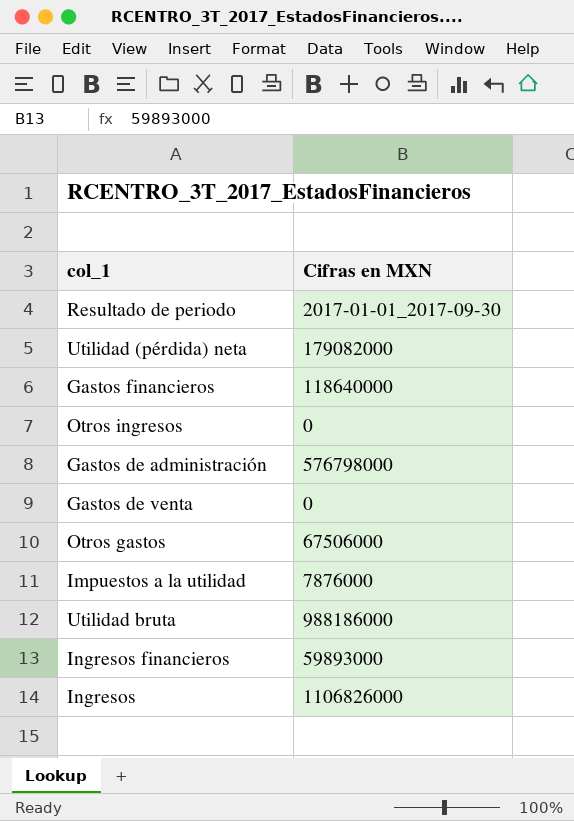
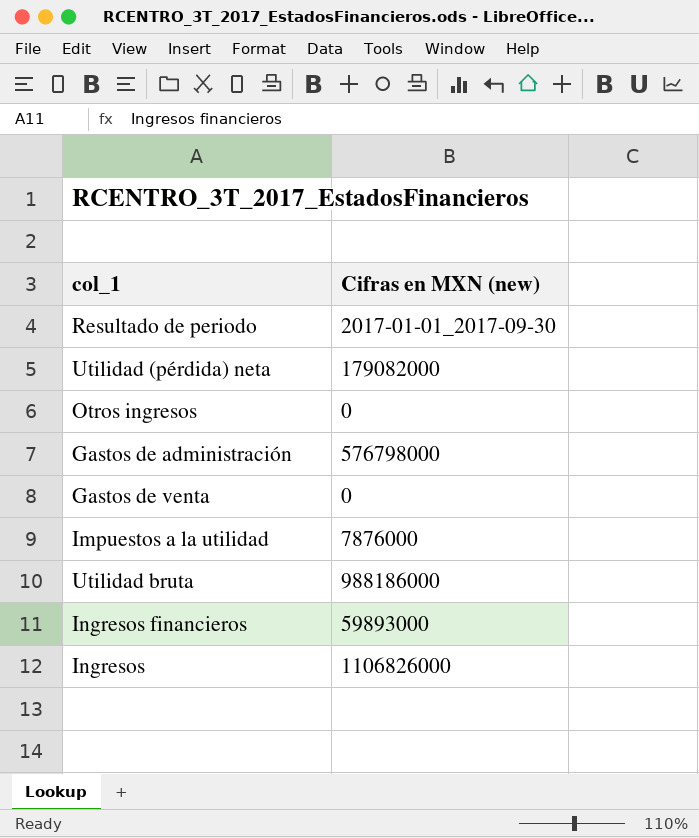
column name: Cifras en MXN -> Cifras en MXN (new)
row Gastos financieros: 118640000 -> none
row Otros gastos: 67506000 -> none

